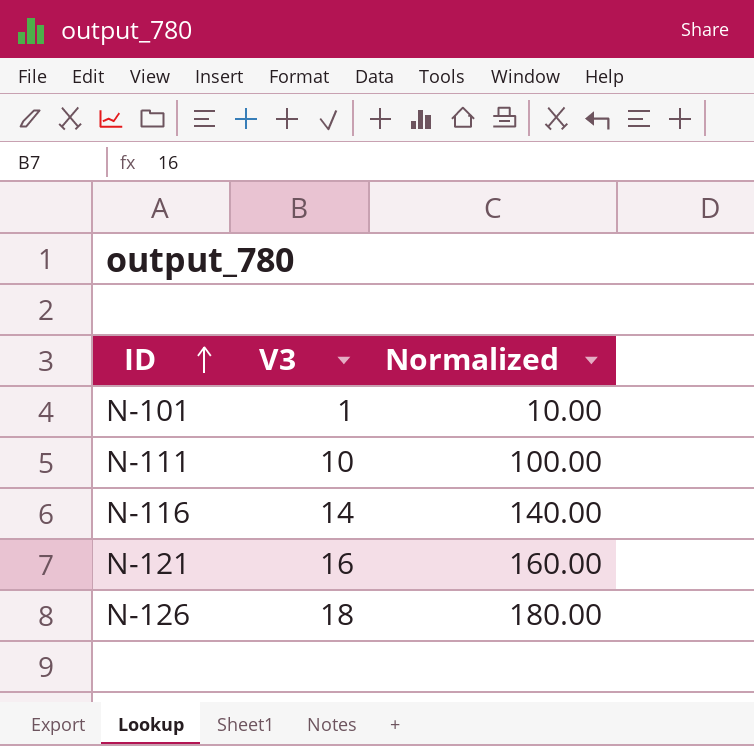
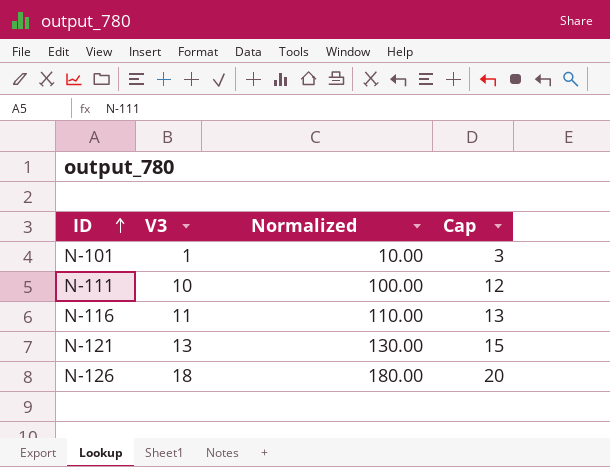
column Cap | formula: none -> [V3] + 2
N-116 | V3: 14 -> 11
N-116 | Normalized: 140.00 -> 110.00
N-121 | V3: 16 -> 13
N-121 | Normalized: 160.00 -> 130.00

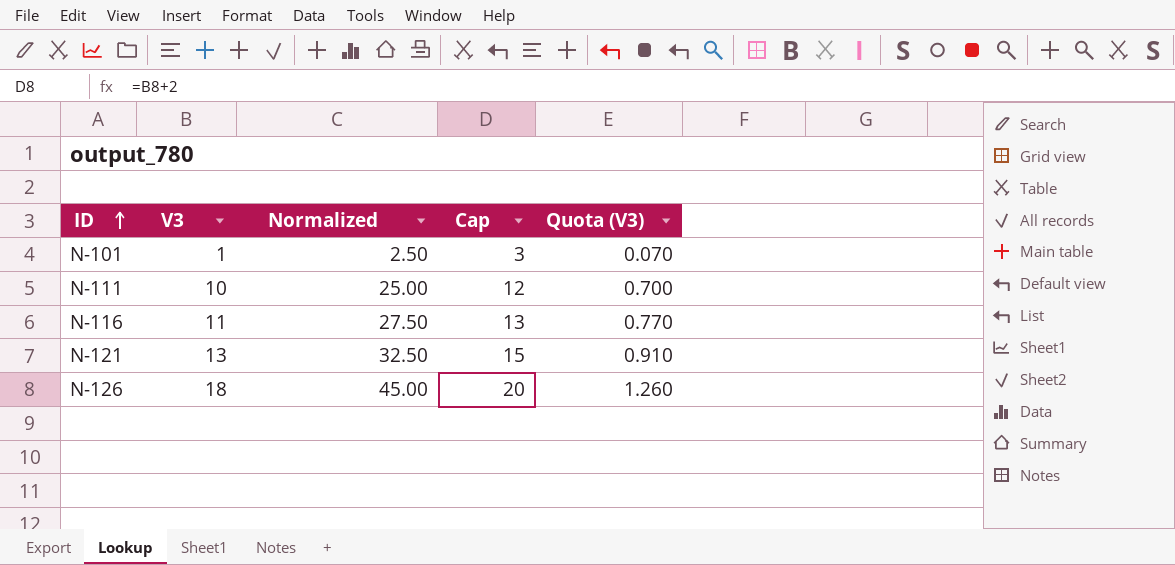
column Normalized | formula: [V3] * 10 -> [V3] * 2.5
column Quota (V3) | formula: none -> [V3] * 0.07

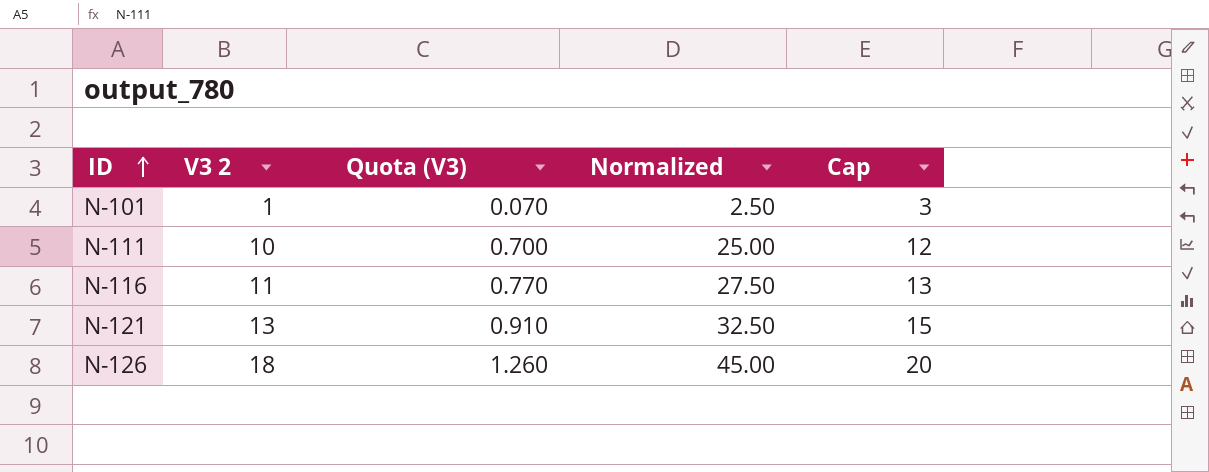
column name: V3 -> V3 2
column Quota (V3) | position: 5 -> 3

